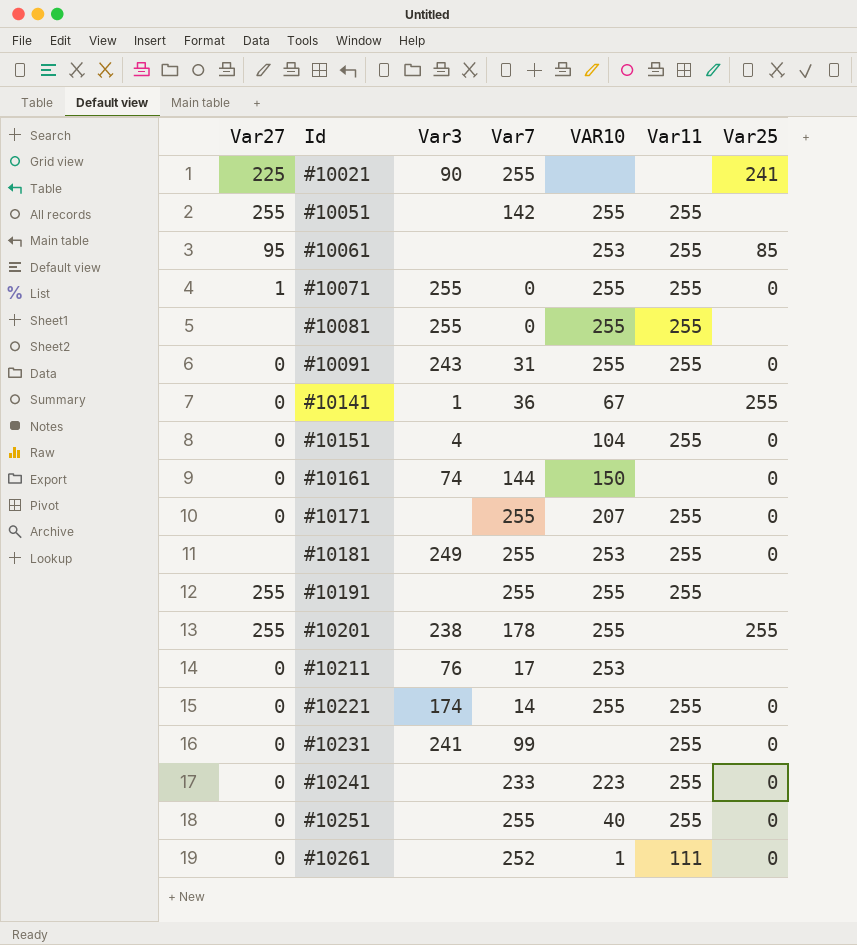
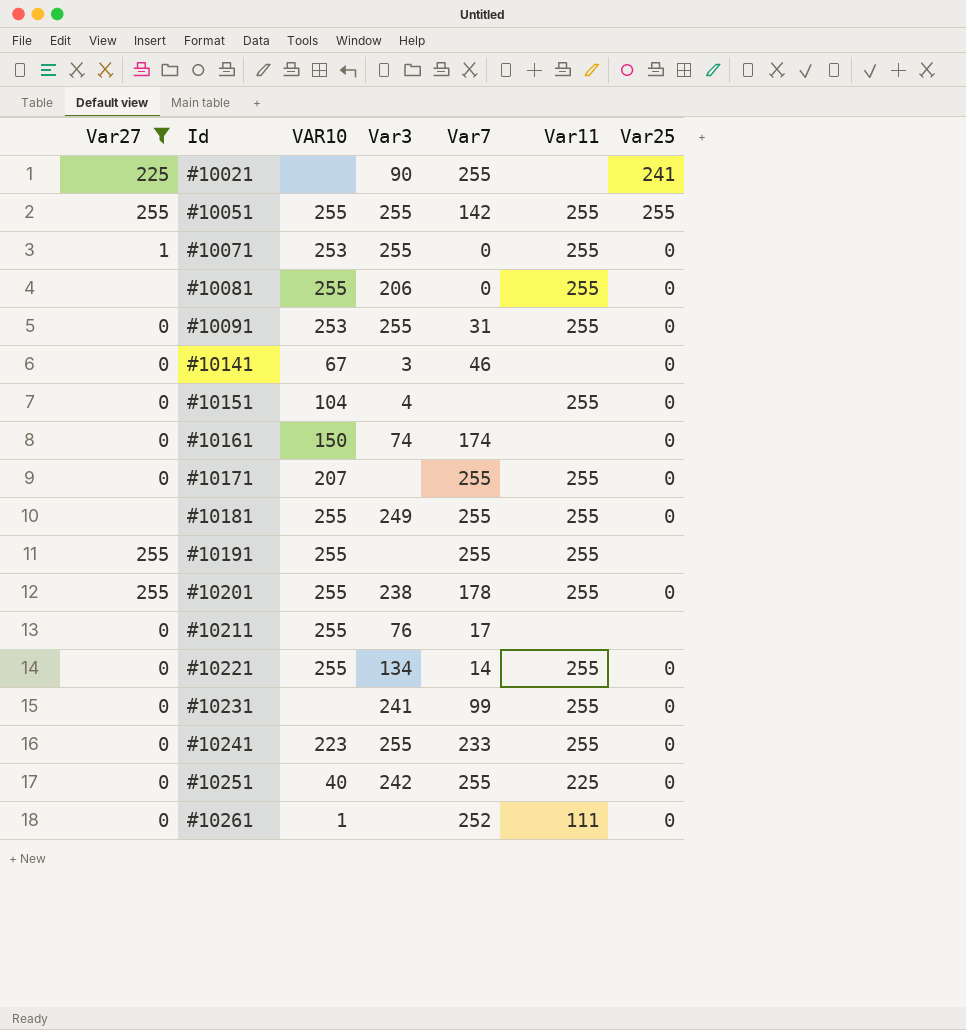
filter: none -> Var27 != 95
column VAR10 | position: 5 -> 3
#10051 | Var3: none -> 255
#10051 | Var25: none -> 255
#10071 | VAR10: 255 -> 253
#10081 | Var3: 255 -> 206
#10081 | Var25: none -> 0
#10091 | VAR10: 255 -> 253
#10091 | Var3: 243 -> 255
#10141 | Var3: 1 -> 3
#10141 | Var7: 36 -> 46
#10141 | Var25: 255 -> 0
#10161 | Var7: 144 -> 174
#10181 | VAR10: 253 -> 255
#10201 | Var11: none -> 255
#10201 | Var25: 255 -> 0
#10211 | VAR10: 253 -> 255
#10221 | Var3: 174 -> 134
#10241 | Var3: none -> 255
#10251 | Var3: none -> 242
#10251 | Var11: 255 -> 225

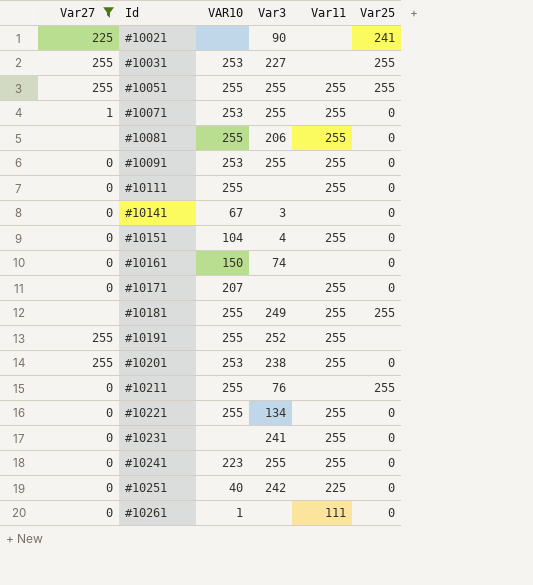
column Var7 | position: 5 -> none
row #10031: none -> 255 | 253 | 227 | none | 255
row #10111: none -> 0 | 255 | none | 255 | 0
#10181 | Var25: 0 -> 255
#10191 | Var3: none -> 252
#10201 | VAR10: 255 -> 253
#10211 | Var25: none -> 255

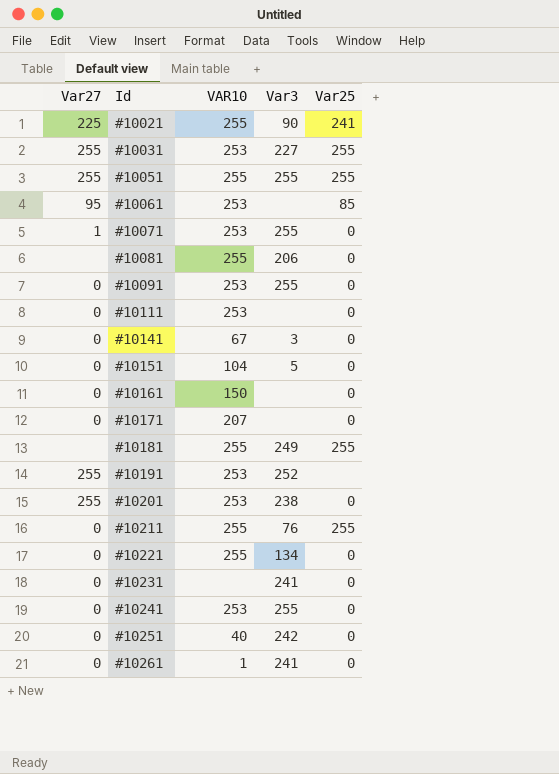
filter: Var27 != 95 -> none
column Var11 | position: 5 -> none
#10021 | VAR10: none -> 255
#10111 | VAR10: 255 -> 253
#10151 | Var3: 4 -> 5
#10161 | Var3: 74 -> none
#10191 | VAR10: 255 -> 253
#10241 | VAR10: 223 -> 253
#10261 | Var3: none -> 241

